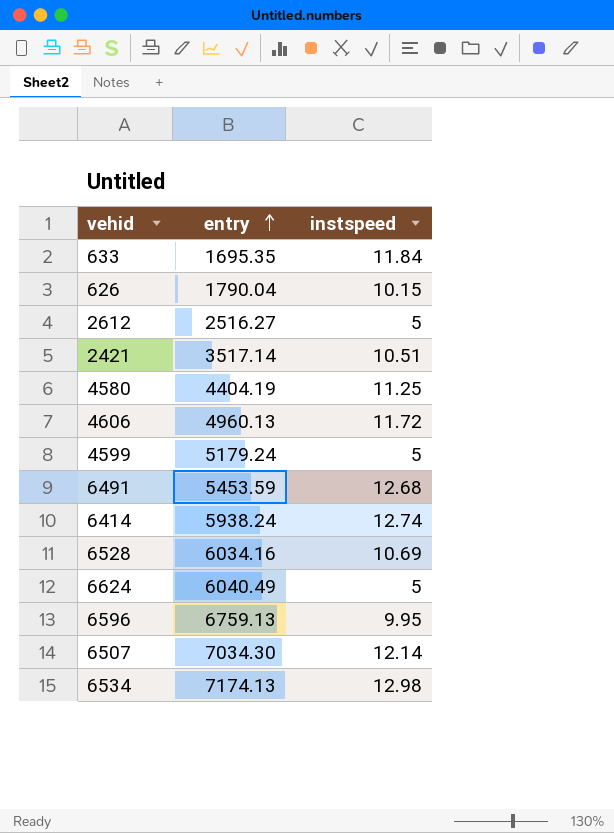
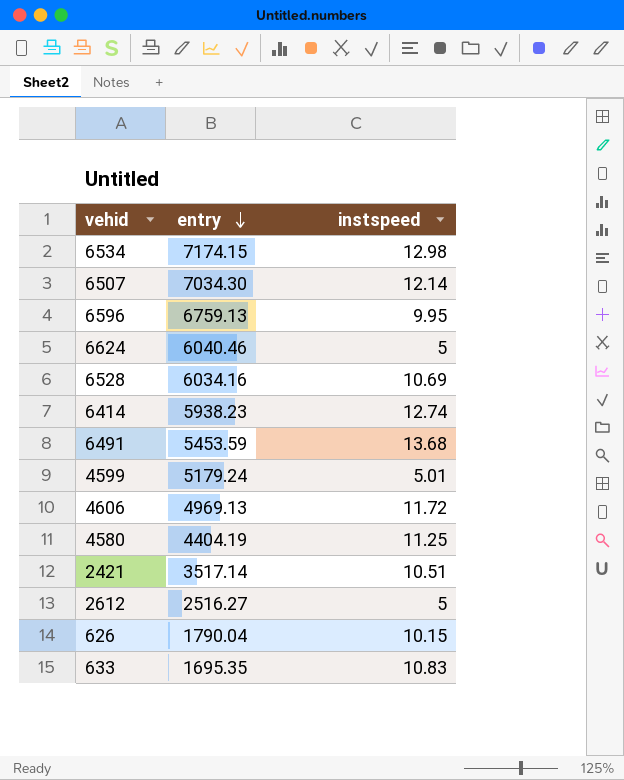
row order: entry ascending -> entry descending
6534 | entry: 7174.13 -> 7174.15
6624 | entry: 6040.49 -> 6040.46
6414 | entry: 5938.24 -> 5938.23
6491 | instspeed: 12.68 -> 13.68
4599 | instspeed: 5 -> 5.01
4606 | entry: 4960.13 -> 4969.13
633 | instspeed: 11.84 -> 10.83

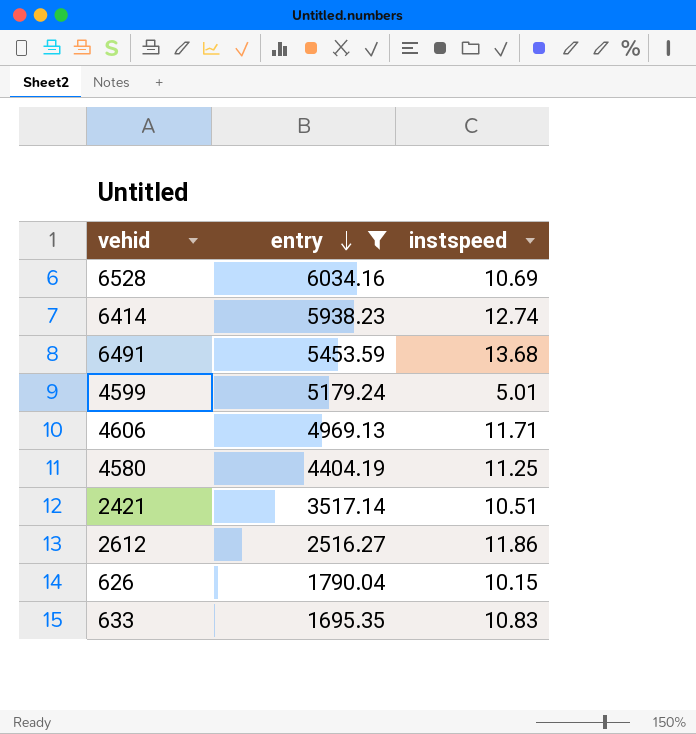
filter: none -> entry <= 6034.16
4606 | instspeed: 11.72 -> 11.71
2612 | instspeed: 5 -> 11.86

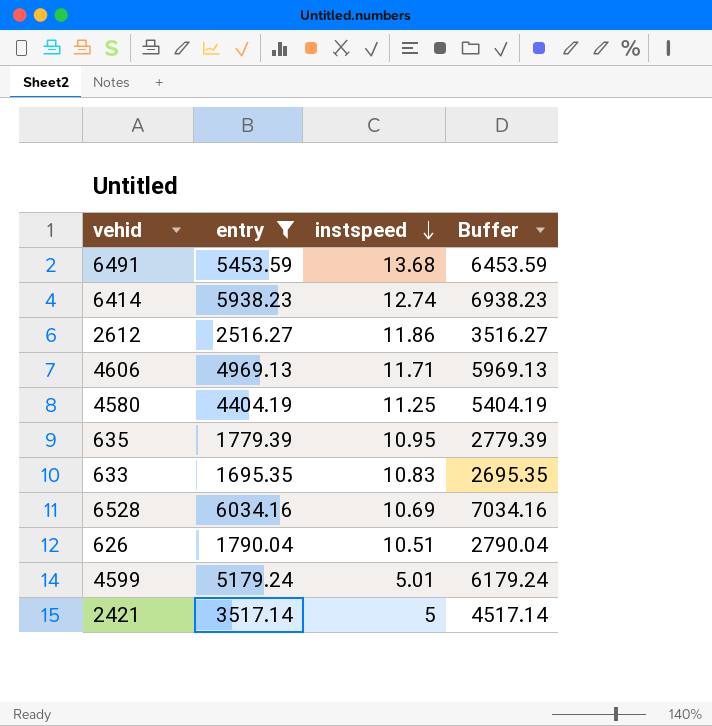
row order: entry descending -> instspeed descending
column Buffer | formula: none -> [entry] + 1000
row 635: none -> 1779.39 | 10.95 | 2779.39
626 | instspeed: 10.15 -> 10.51
2421 | instspeed: 10.51 -> 5

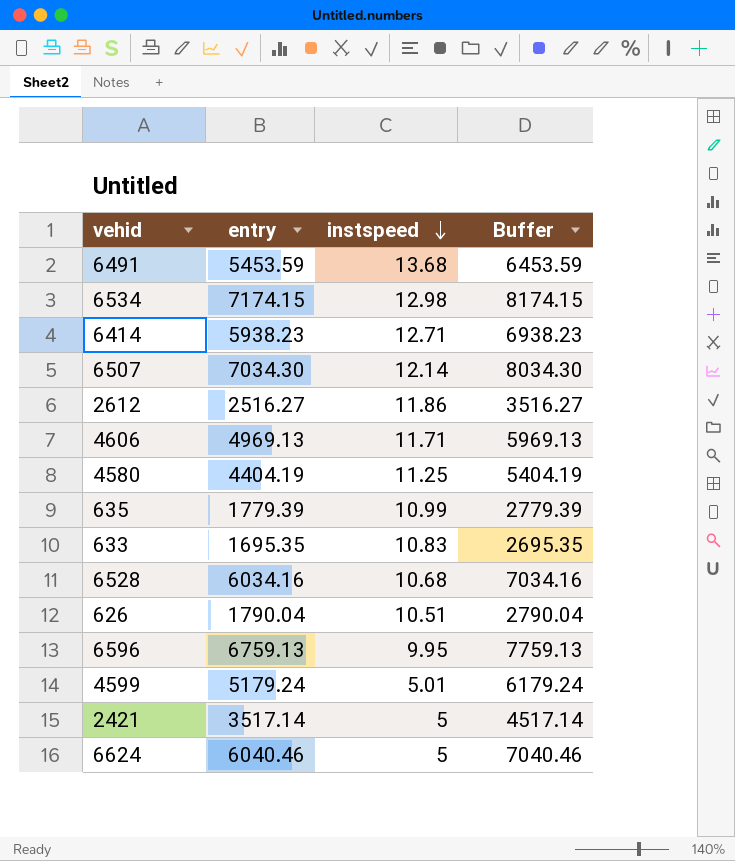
filter: entry <= 6034.16 -> none
6414 | instspeed: 12.74 -> 12.71
635 | instspeed: 10.95 -> 10.99
6528 | instspeed: 10.69 -> 10.68

